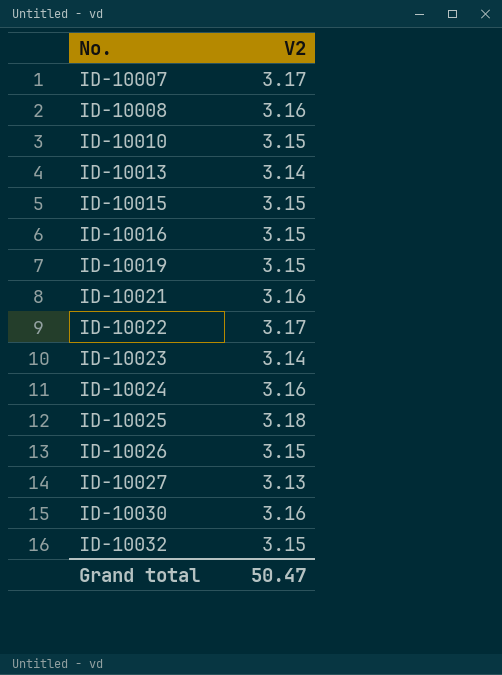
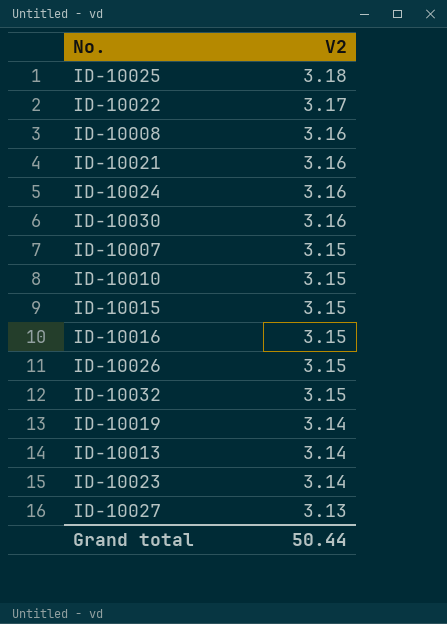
row order: No. ascending -> V2 descending
ID-10007 | V2: 3.17 -> 3.15
ID-10019 | V2: 3.15 -> 3.14
Grand total | V2: 50.47 -> 50.44

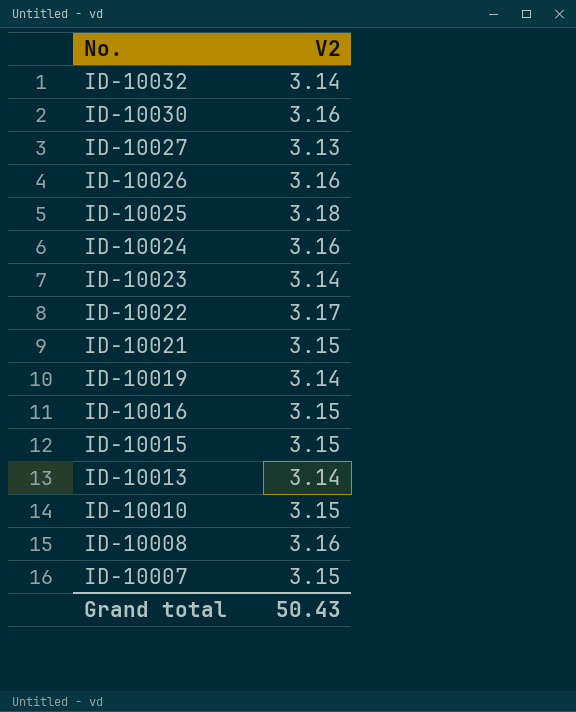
row order: V2 descending -> No. descending
ID-10032 | V2: 3.15 -> 3.14
ID-10026 | V2: 3.15 -> 3.16
ID-10021 | V2: 3.16 -> 3.15
Grand total | V2: 50.44 -> 50.43

